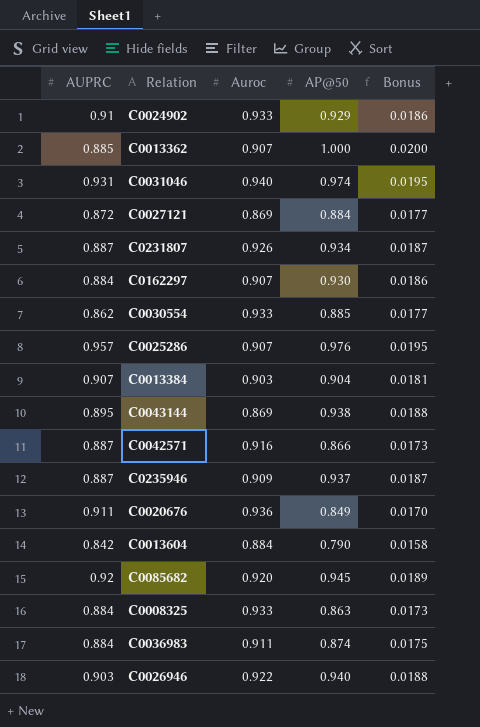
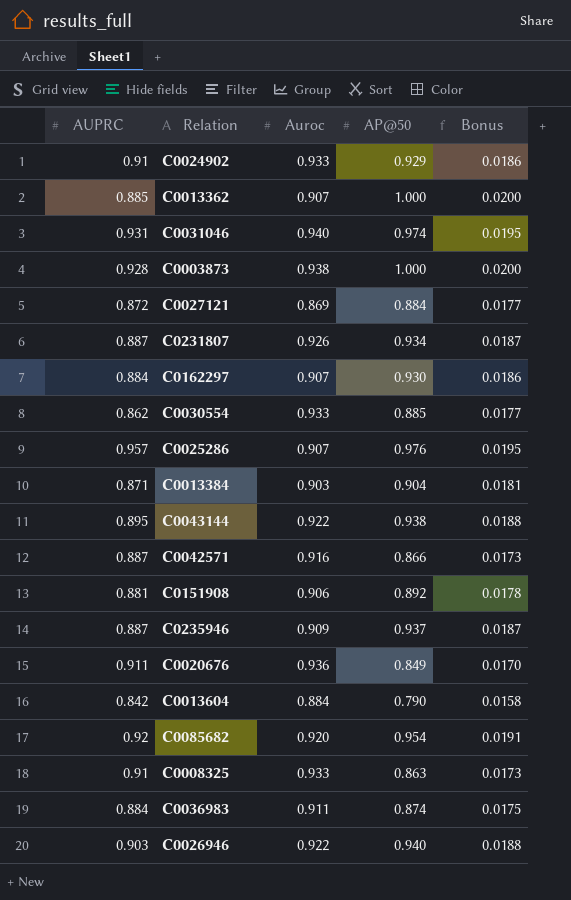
row C0003873: none -> 0.928 | 0.938 | 1.000 | 0.0200
C0013384 | AUPRC: 0.907 -> 0.871
C0043144 | Auroc: 0.869 -> 0.922
row C0151908: none -> 0.881 | 0.906 | 0.892 | 0.0178
C0085682 | AP@50: 0.945 -> 0.954
C0085682 | Bonus: 0.0189 -> 0.0191
C0008325 | AUPRC: 0.884 -> 0.91

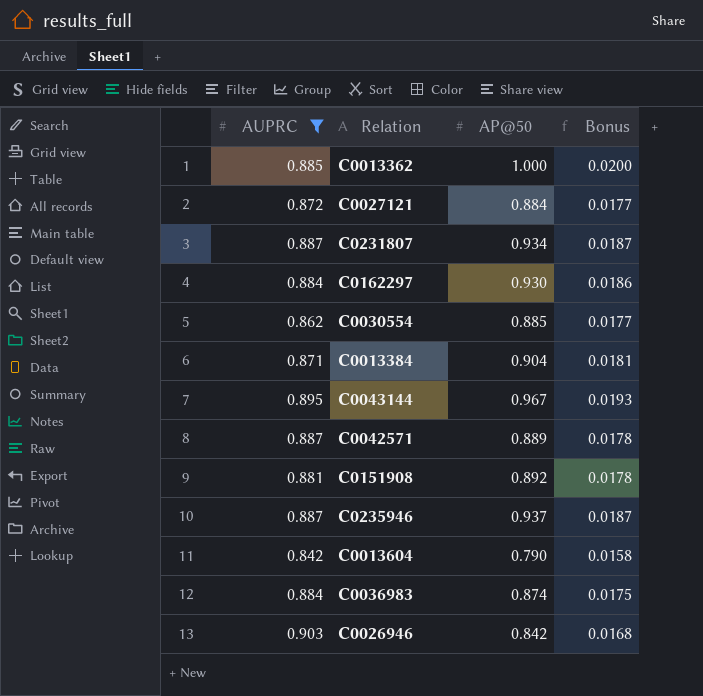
filter: none -> AUPRC <= 0.903
column Auroc | position: 3 -> none
C0043144 | AP@50: 0.938 -> 0.967
C0043144 | Bonus: 0.0188 -> 0.0193
C0042571 | AP@50: 0.866 -> 0.889
C0042571 | Bonus: 0.0173 -> 0.0178
C0026946 | AP@50: 0.940 -> 0.842
C0026946 | Bonus: 0.0188 -> 0.0168

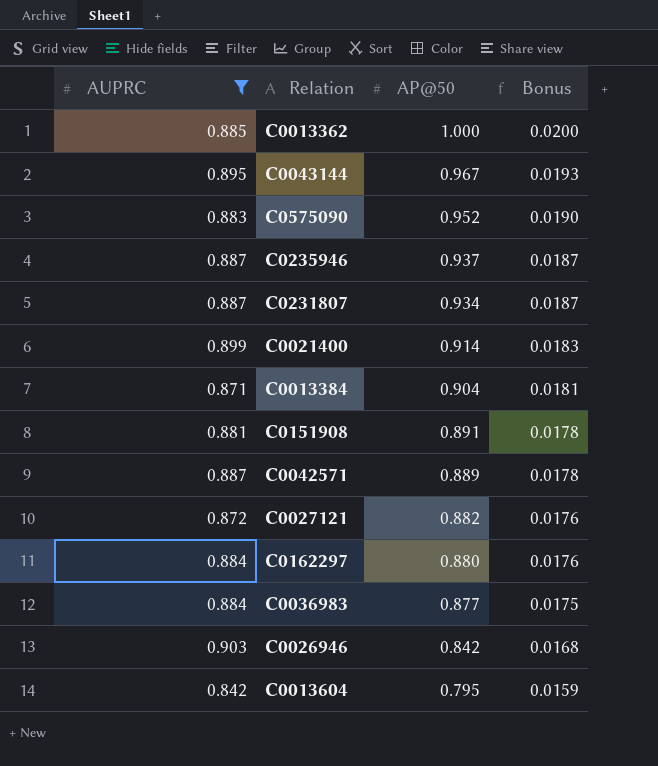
row order: none -> AP@50 descending
row C0030554: 0.862 | 0.885 | 0.0177 -> none
row C0575090: none -> 0.883 | 0.952 | 0.0190
row C0021400: none -> 0.899 | 0.914 | 0.0183
C0151908 | AP@50: 0.892 -> 0.891
C0027121 | AP@50: 0.884 -> 0.882
C0027121 | Bonus: 0.0177 -> 0.0176
C0162297 | AP@50: 0.930 -> 0.880
C0162297 | Bonus: 0.0186 -> 0.0176
C0036983 | AP@50: 0.874 -> 0.877
C0013604 | AP@50: 0.790 -> 0.795
C0013604 | Bonus: 0.0158 -> 0.0159

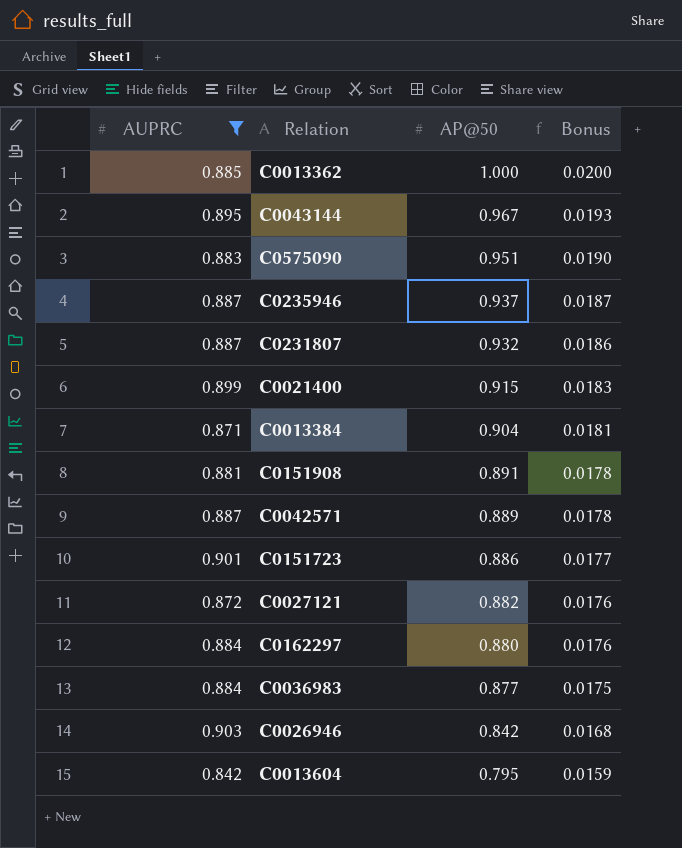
C0575090 | AP@50: 0.952 -> 0.951
C0231807 | AP@50: 0.934 -> 0.932
C0231807 | Bonus: 0.0187 -> 0.0186
C0021400 | AP@50: 0.914 -> 0.915
row C0151723: none -> 0.901 | 0.886 | 0.0177

